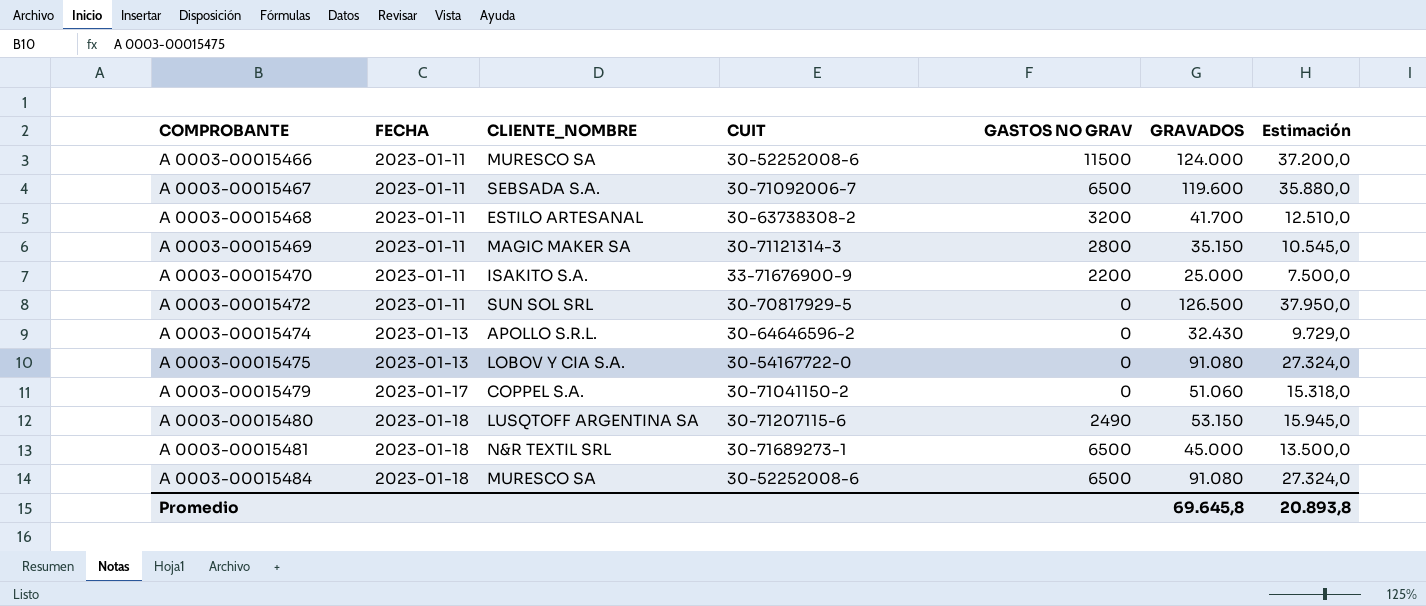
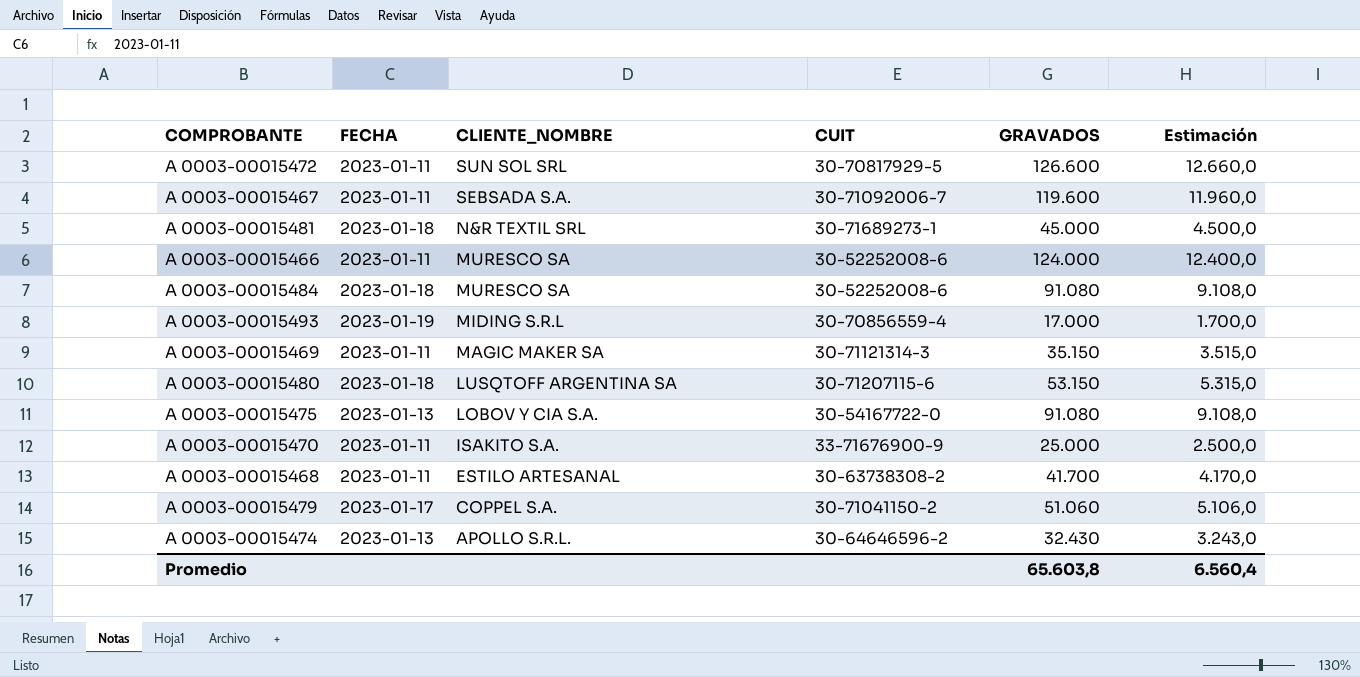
row order: COMPROBANTE ascending -> CLIENTE_NOMBRE descending
column GASTOS NO GRAV | position: 5 -> none
column Estimación | formula: [GRAVADOS] * 0,3 -> [GRAVADOS] * 0,1
A 0003-00015472 | GRAVADOS: 126.500 -> 126.600
row A 0003-00015493: none -> 2023-01-19 | MIDING S.R.L | 30-70856559-4 | 17.000 | 1.700,0
Promedio | GRAVADOS: 69.645,8 -> 65.603,8
Promedio | Estimación: 20.893,8 -> 6.560,4

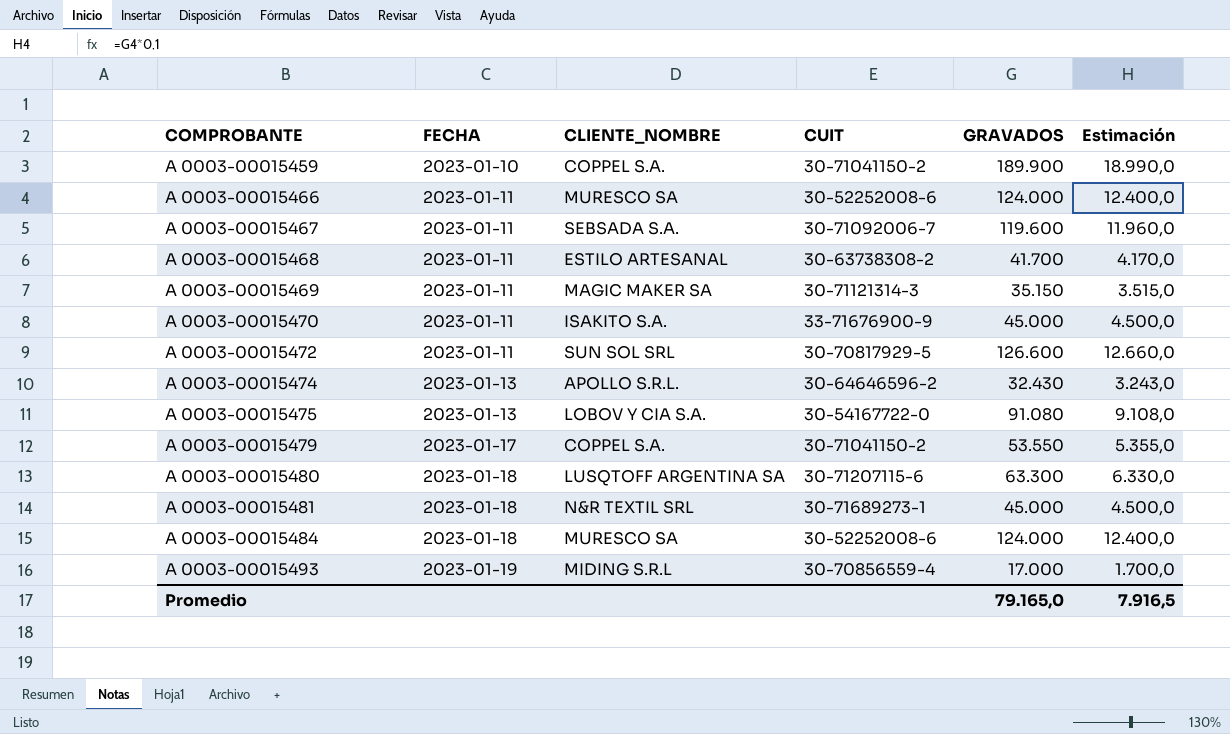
row order: CLIENTE_NOMBRE descending -> COMPROBANTE ascending
row A 0003-00015459: none -> 2023-01-10 | COPPEL S.A. | 30-71041150-2 | 189.900 | 18.990,0
A 0003-00015470 | GRAVADOS: 25.000 -> 45.000
A 0003-00015470 | Estimación: 2.500,0 -> 4.500,0
A 0003-00015479 | GRAVADOS: 51.060 -> 53.550
A 0003-00015479 | Estimación: 5.106,0 -> 5.355,0
A 0003-00015480 | GRAVADOS: 53.150 -> 63.300
A 0003-00015480 | Estimación: 5.315,0 -> 6.330,0
A 0003-00015484 | GRAVADOS: 91.080 -> 124.000
A 0003-00015484 | Estimación: 9.108,0 -> 12.400,0
Promedio | GRAVADOS: 65.603,8 -> 79.165,0
Promedio | Estimación: 6.560,4 -> 7.916,5

